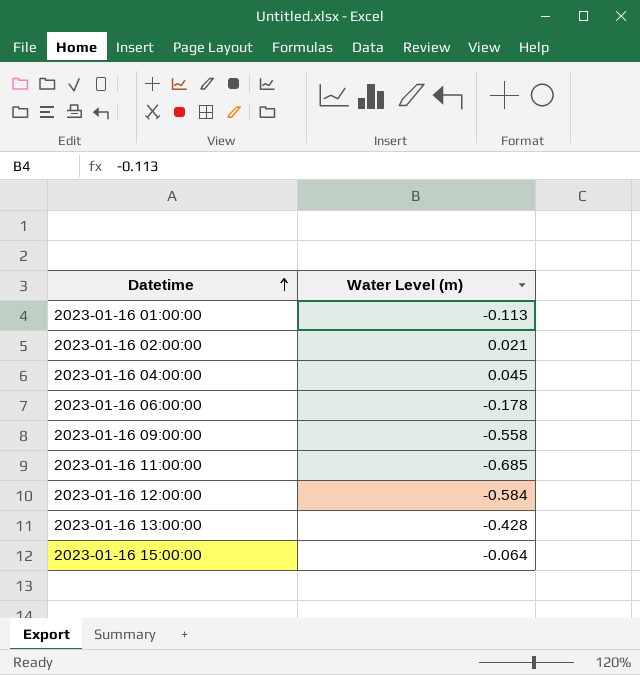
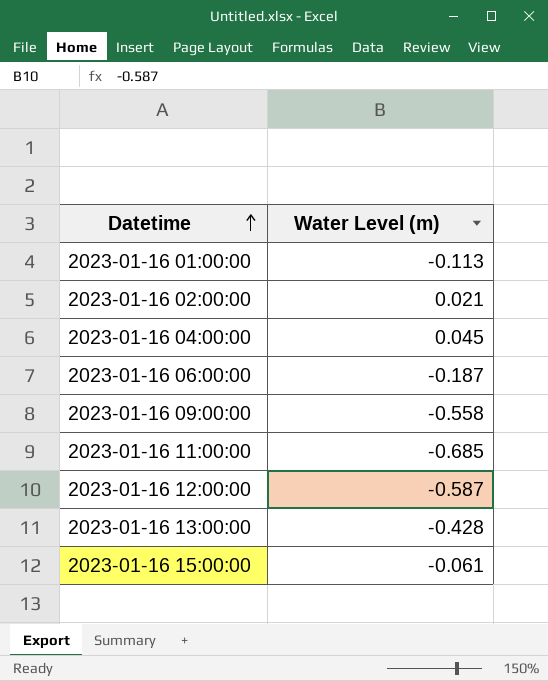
2023-01-16 06:00:00 | Water Level (m): -0.178 -> -0.187
2023-01-16 12:00:00 | Water Level (m): -0.584 -> -0.587
2023-01-16 15:00:00 | Water Level (m): -0.064 -> -0.061

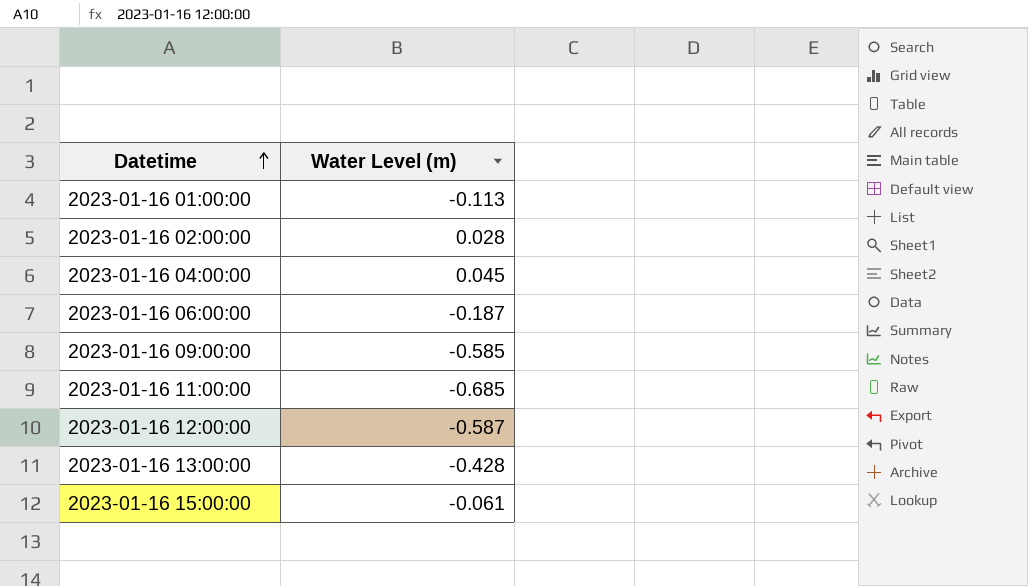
2023-01-16 02:00:00 | Water Level (m): 0.021 -> 0.028
2023-01-16 09:00:00 | Water Level (m): -0.558 -> -0.585

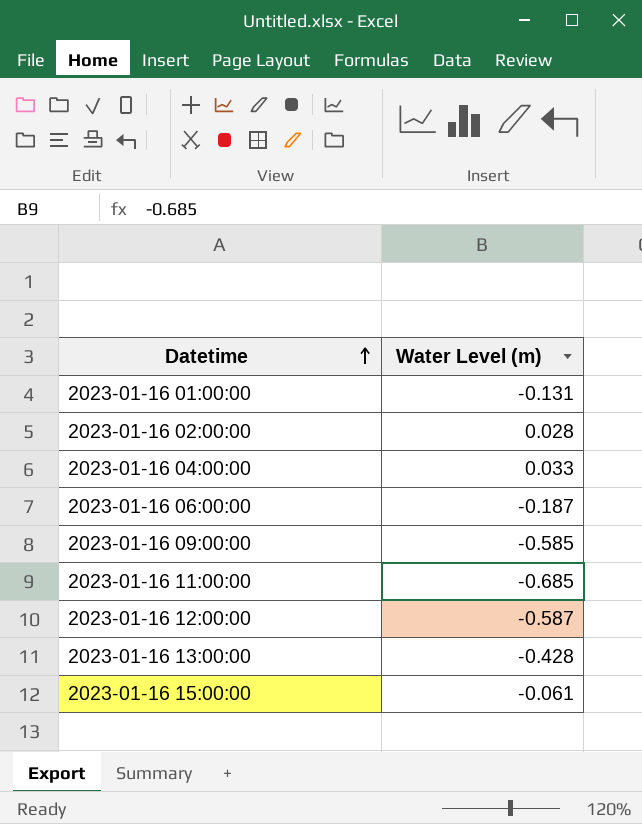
2023-01-16 01:00:00 | Water Level (m): -0.113 -> -0.131
2023-01-16 04:00:00 | Water Level (m): 0.045 -> 0.033

